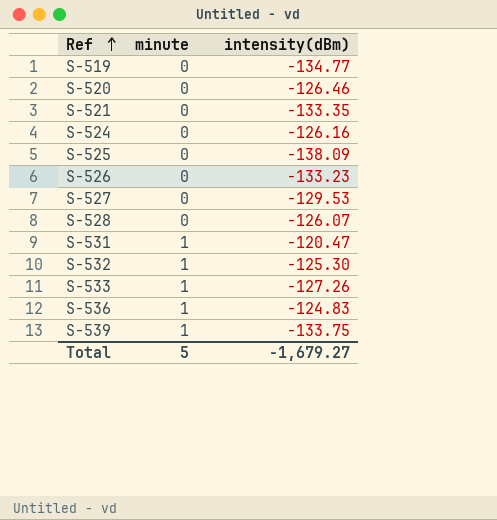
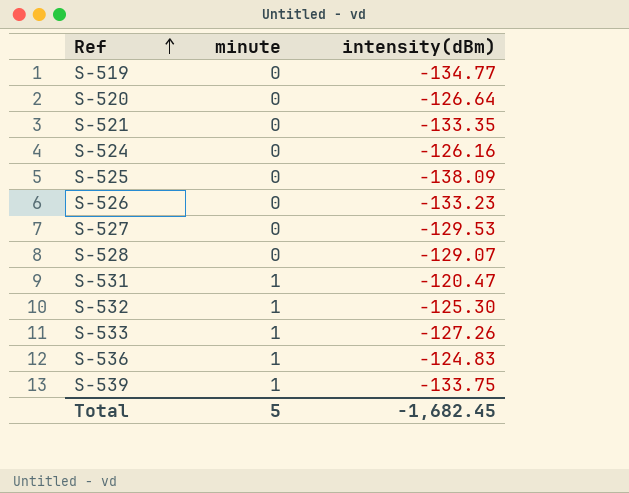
S-520 | intensity(dBm): -126.46 -> -126.64
S-528 | intensity(dBm): -126.07 -> -129.07
Total | intensity(dBm): -1,679.27 -> -1,682.45

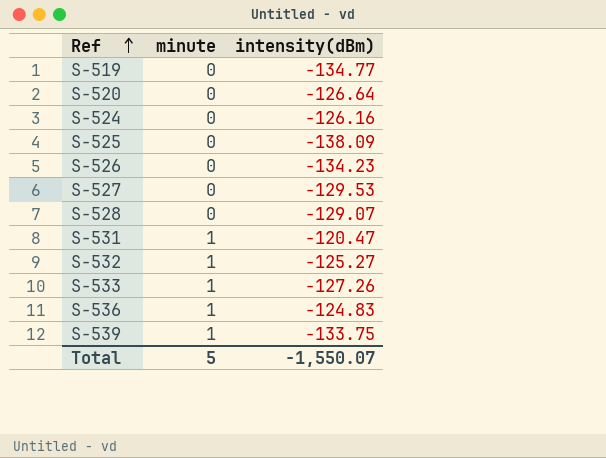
row S-521: 0 | -133.35 -> none
S-526 | intensity(dBm): -133.23 -> -134.23
S-532 | intensity(dBm): -125.30 -> -125.27
Total | intensity(dBm): -1,682.45 -> -1,550.07

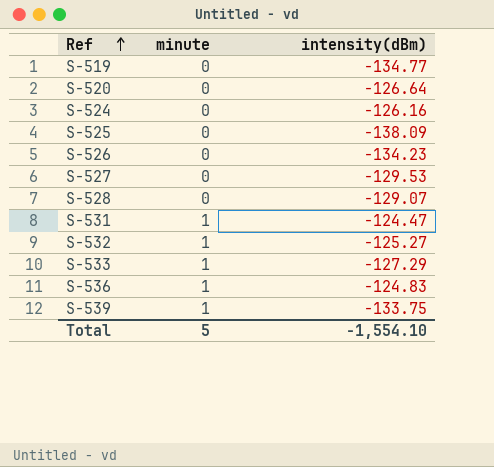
S-531 | intensity(dBm): -120.47 -> -124.47
S-533 | intensity(dBm): -127.26 -> -127.29
Total | intensity(dBm): -1,550.07 -> -1,554.10

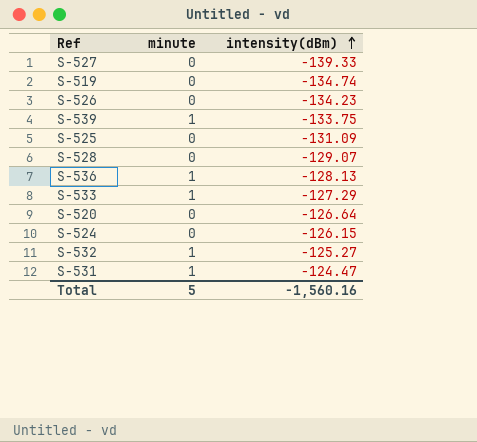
row order: Ref ascending -> intensity(dBm) ascending
S-527 | intensity(dBm): -129.53 -> -139.33
S-519 | intensity(dBm): -134.77 -> -134.74
S-525 | intensity(dBm): -138.09 -> -131.09
S-536 | intensity(dBm): -124.83 -> -128.13
S-524 | intensity(dBm): -126.16 -> -126.15
Total | intensity(dBm): -1,554.10 -> -1,560.16

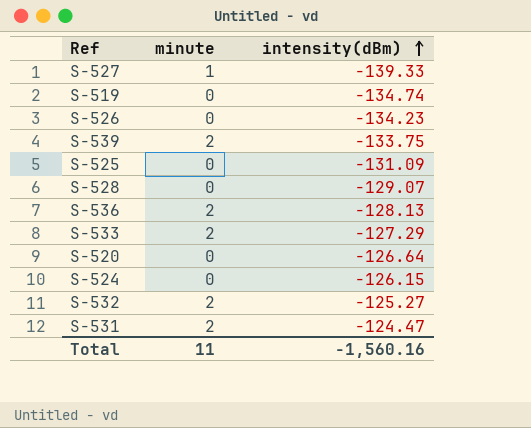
S-527 | minute: 0 -> 1
S-539 | minute: 1 -> 2
S-536 | minute: 1 -> 2
S-533 | minute: 1 -> 2
S-532 | minute: 1 -> 2
S-531 | minute: 1 -> 2
Total | minute: 5 -> 11

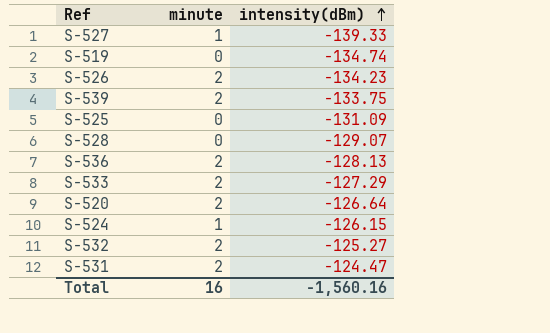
S-526 | minute: 0 -> 2
S-520 | minute: 0 -> 2
S-524 | minute: 0 -> 1
Total | minute: 11 -> 16

